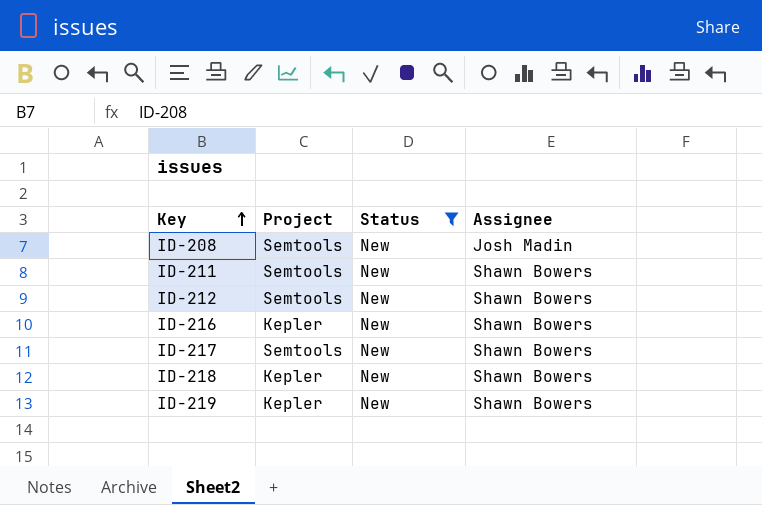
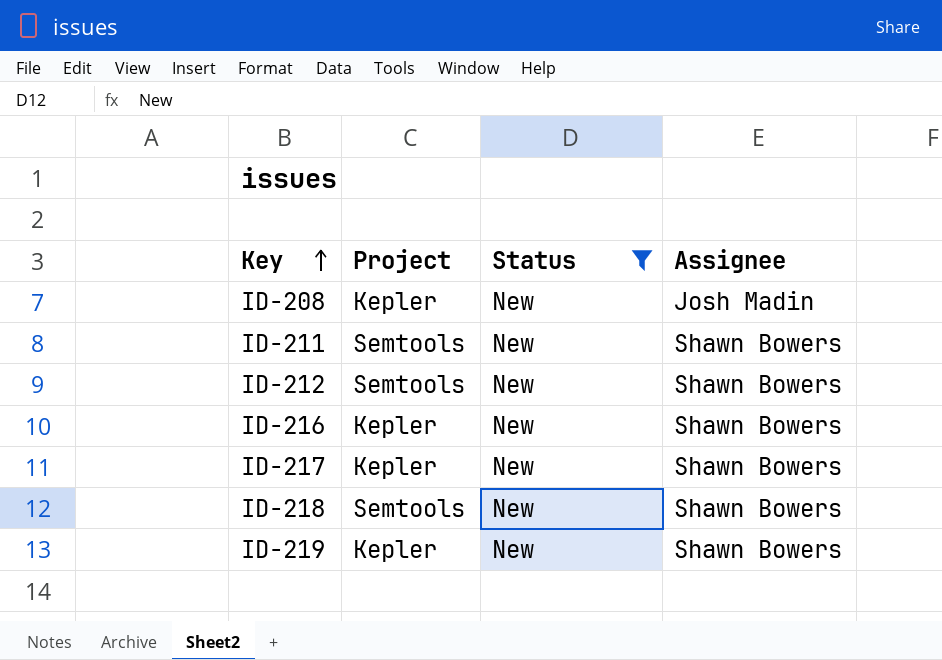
ID-208 | Project: Semtools -> Kepler
ID-217 | Project: Semtools -> Kepler
ID-218 | Project: Kepler -> Semtools

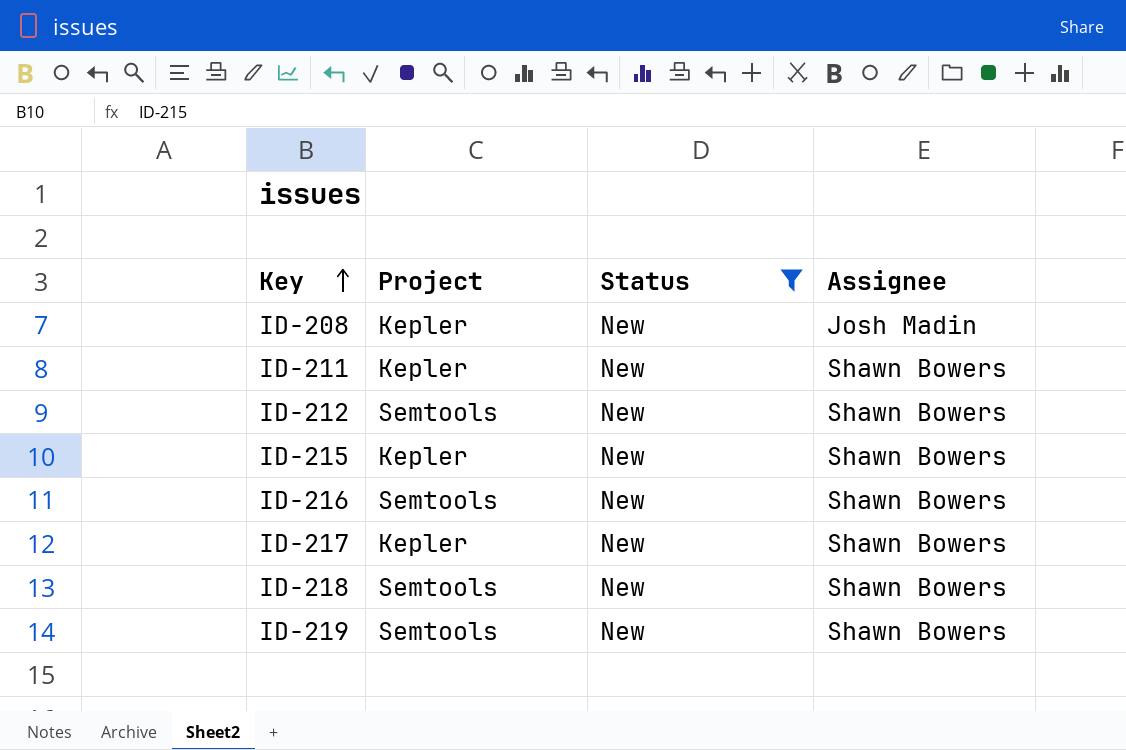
ID-211 | Project: Semtools -> Kepler
row ID-215: none -> Kepler | New | Shawn Bowers
ID-216 | Project: Kepler -> Semtools
ID-219 | Project: Kepler -> Semtools

